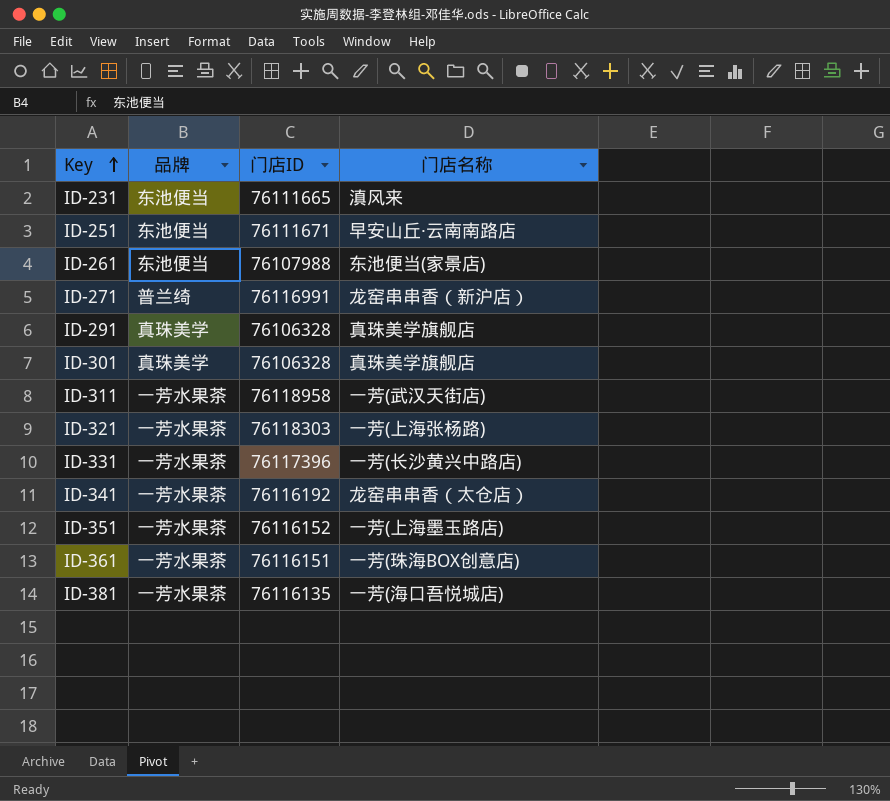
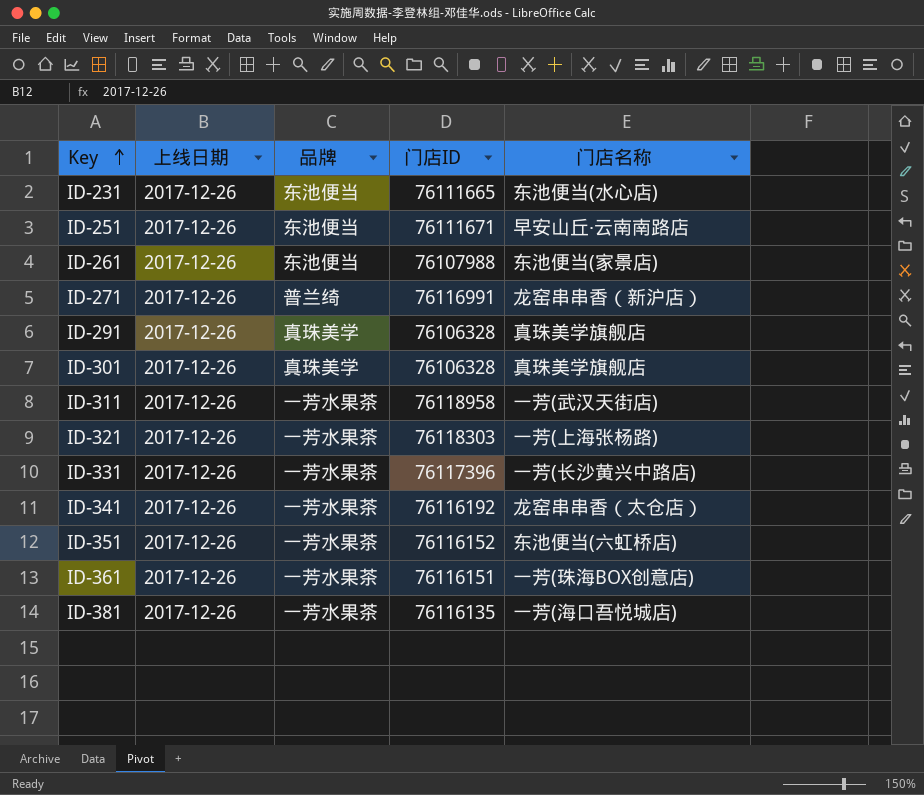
column 上线日期 | position: none -> 2
ID-231 | 门店名称: 滇风来 -> 东池便当(水心店)
ID-351 | 门店名称: 一芳(上海墨玉路店) -> 东池便当(六虹桥店)

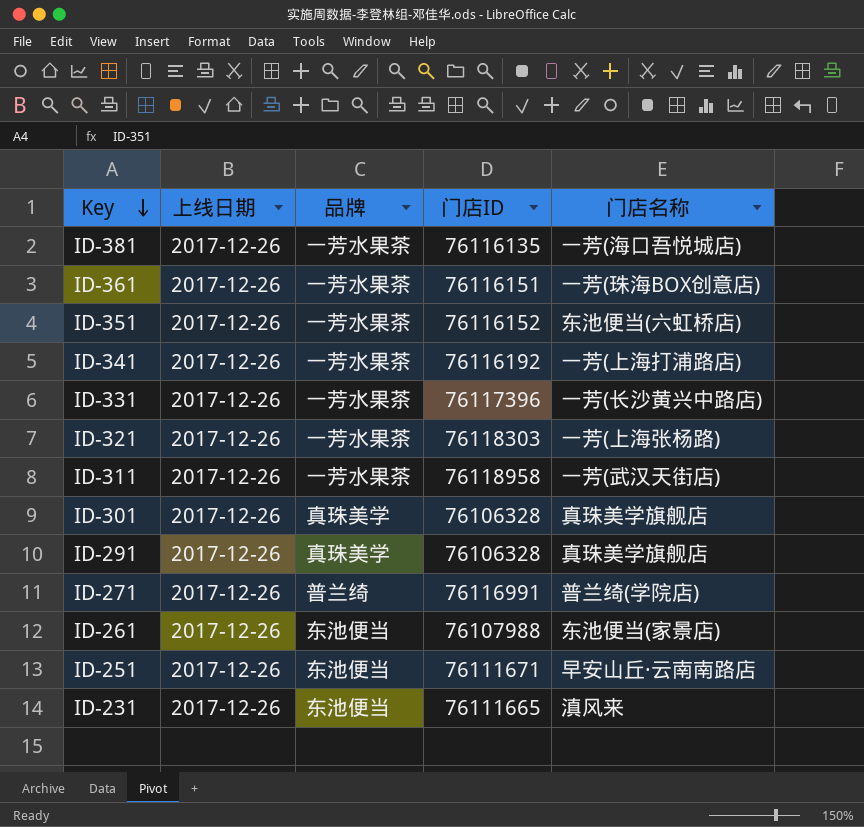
row order: Key ascending -> Key descending
ID-341 | 门店名称: 龙窑串串香（太仓店） -> 一芳(上海打浦路店)
ID-271 | 门店名称: 龙窑串串香（新沪店） -> 普兰绮(学院店)
ID-231 | 门店名称: 东池便当(水心店) -> 滇风来

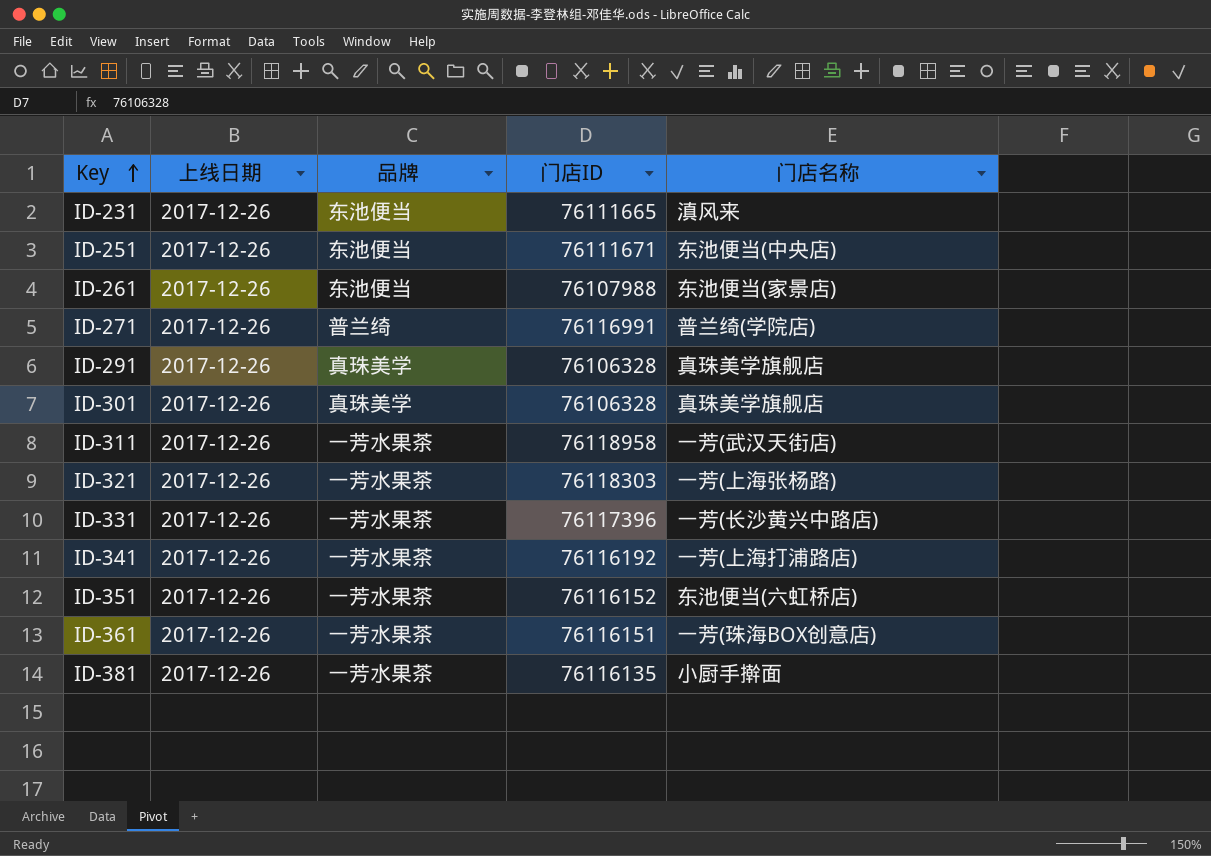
row order: Key descending -> Key ascending
ID-251 | 门店名称: 早安山丘·云南南路店 -> 东池便当(中央店)
ID-381 | 门店名称: 一芳(海口吾悦城店) -> 小厨手擀面

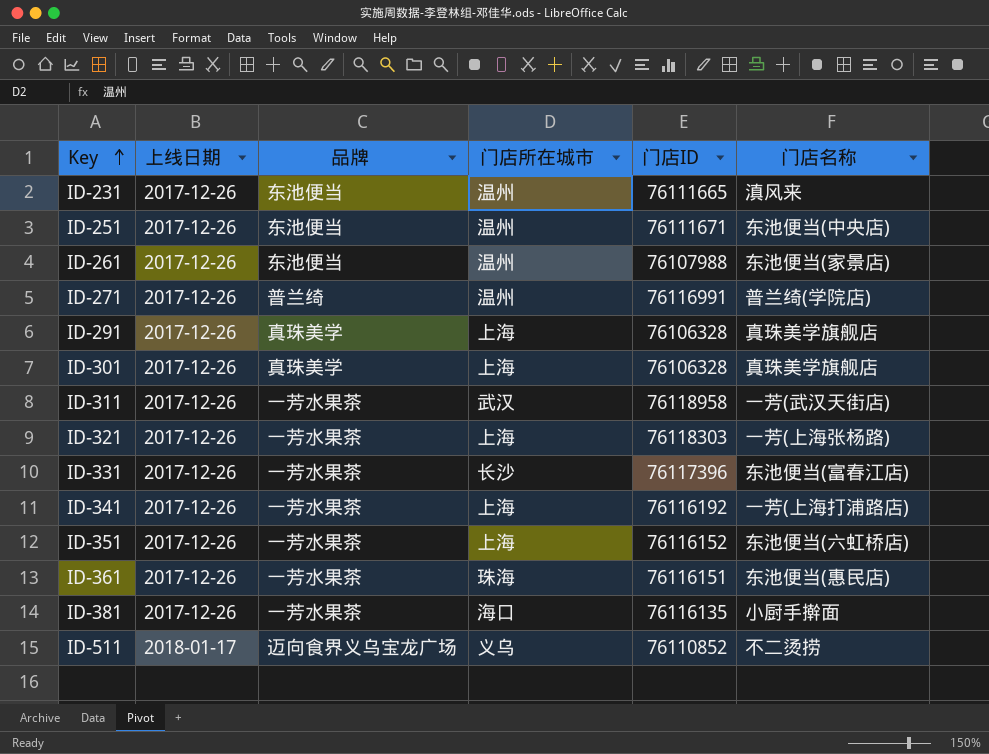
column 门店所在城市 | position: none -> 4
ID-331 | 门店名称: 一芳(长沙黄兴中路店) -> 东池便当(富春江店)
ID-361 | 门店名称: 一芳(珠海BOX创意店) -> 东池便当(惠民店)
row ID-511: none -> 2018-01-17 | 迈向食界义乌宝龙广场 | 义乌 | 76110852 | 不二烫捞

